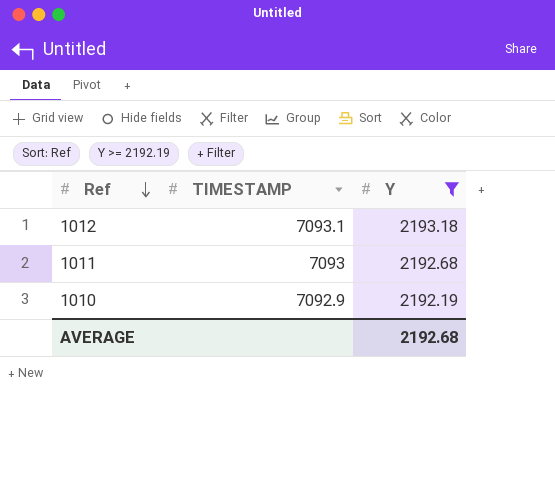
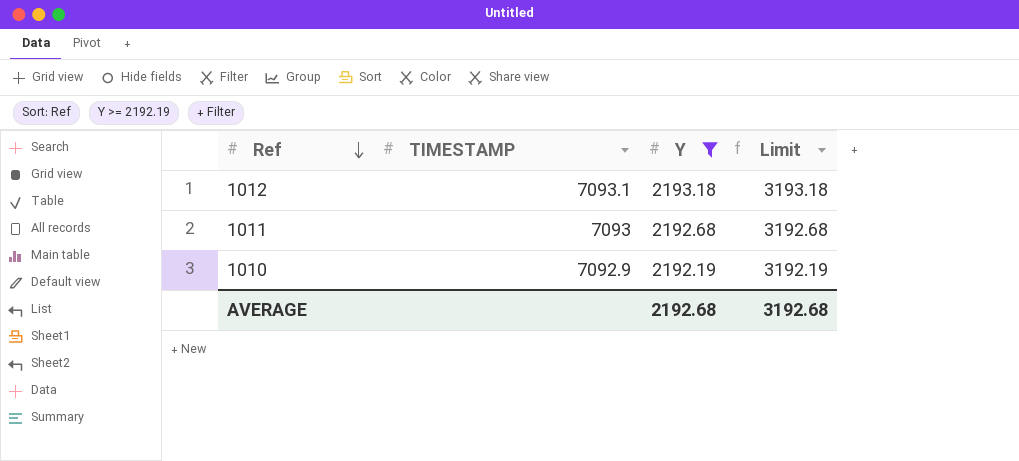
column Limit | formula: none -> [Y] + 1000

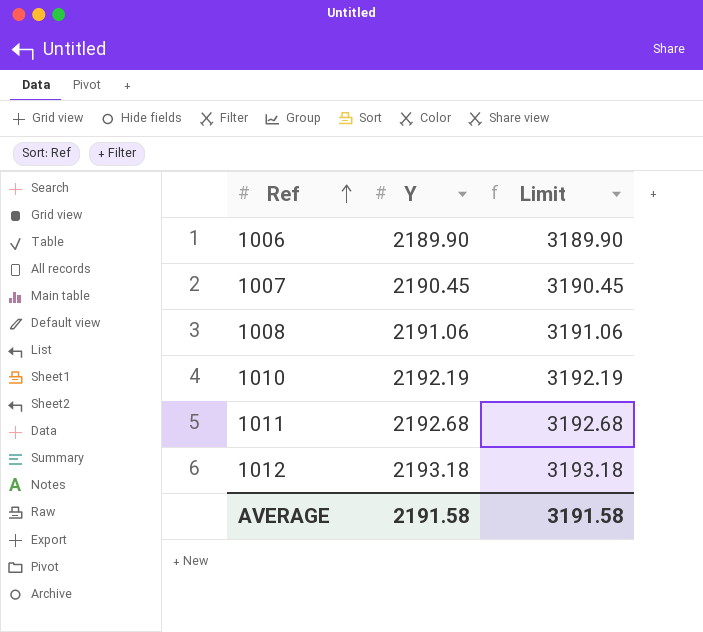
filter: Y >= 2192.19 -> none
row order: Ref descending -> Ref ascending
column TIMESTAMP | position: 2 -> none
AVERAGE | Y: 2192.68 -> 2191.58
AVERAGE | Limit: 3192.68 -> 3191.58

